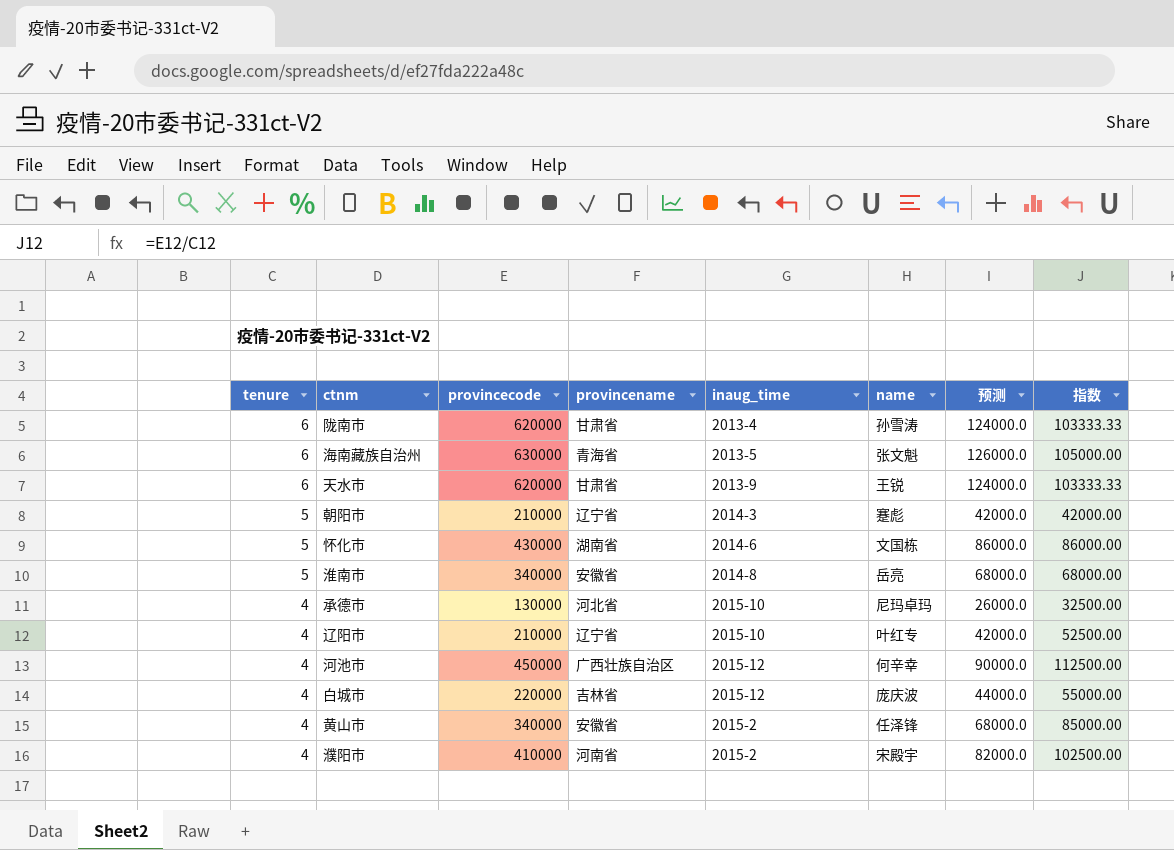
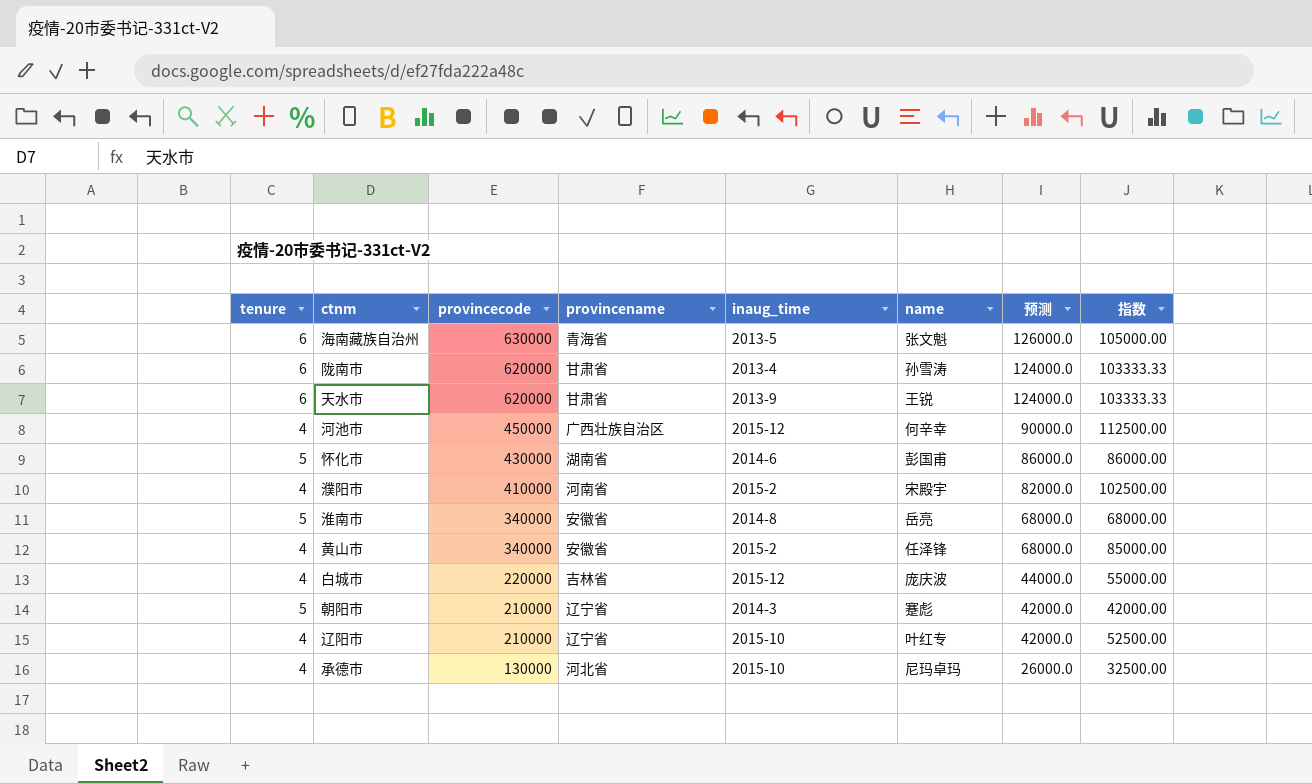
row order: tenure descending -> provincecode descending
怀化市 | name: 文国栋 -> 彭国甫

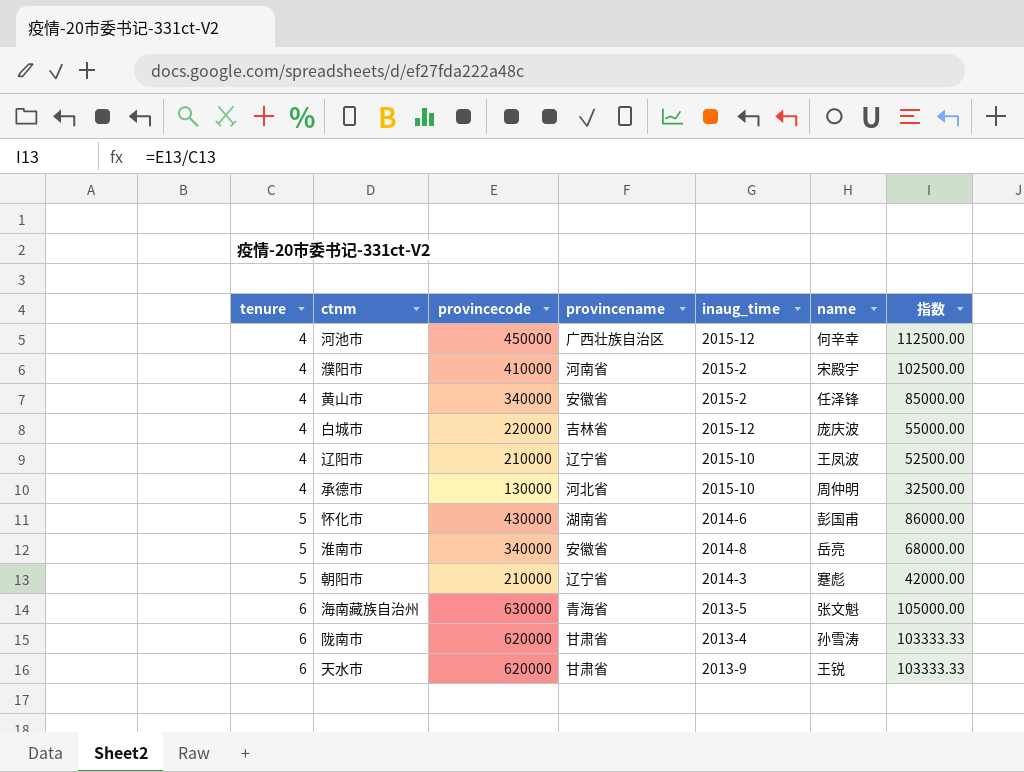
row order: provincecode descending -> tenure ascending
column 预测 | formula: [provincecode] * 0.2 -> none
辽阳市 | name: 叶红专 -> 王凤波
承德市 | name: 尼玛卓玛 -> 周仲明

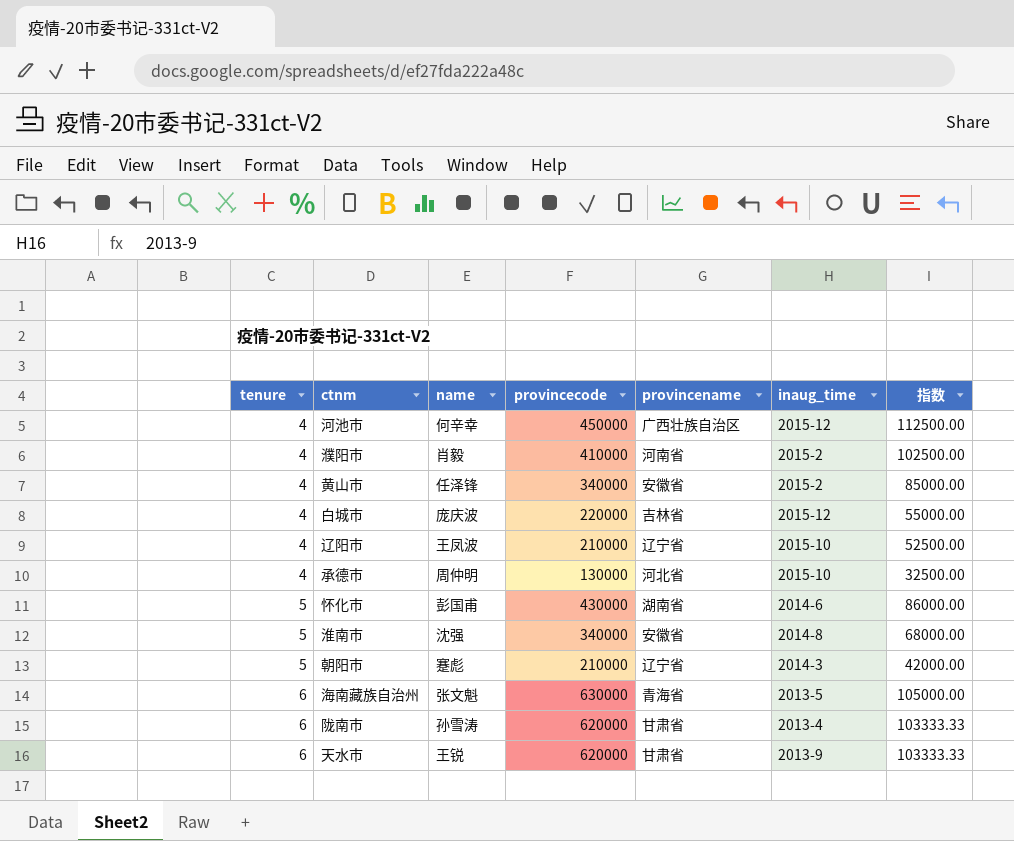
column name | position: 6 -> 3
濮阳市 | name: 宋殿宇 -> 肖毅
淮南市 | name: 岳亮 -> 沈强

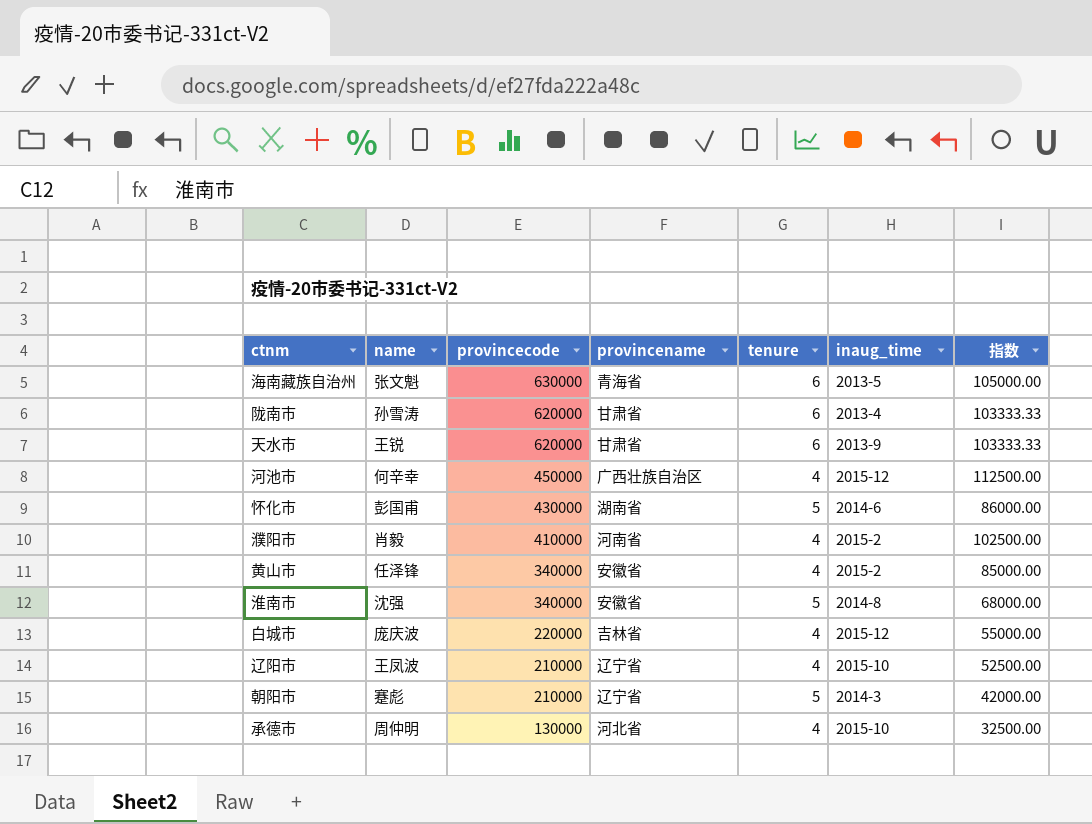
row order: tenure ascending -> provincecode descending
column tenure | position: 1 -> 5

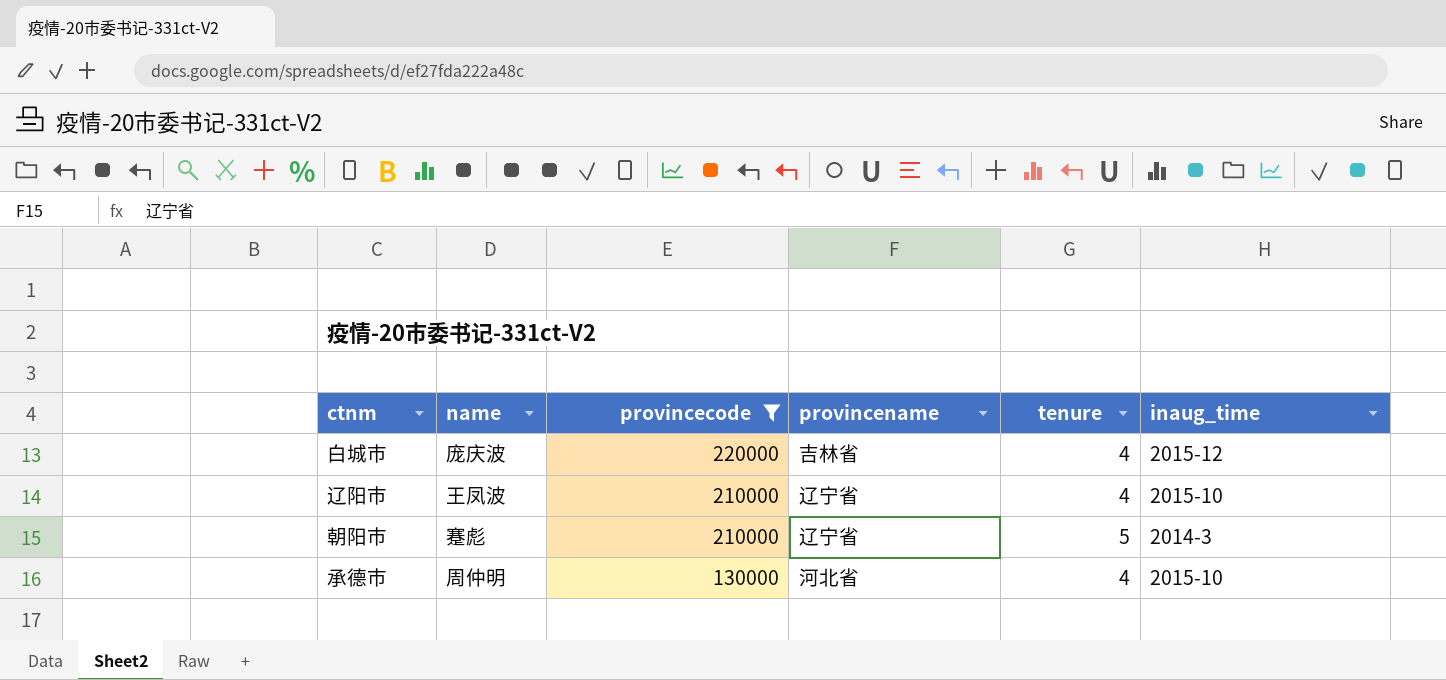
filter: none -> provincecode <= 220000
column 指数 | formula: [provincecode] / [tenure] -> none

